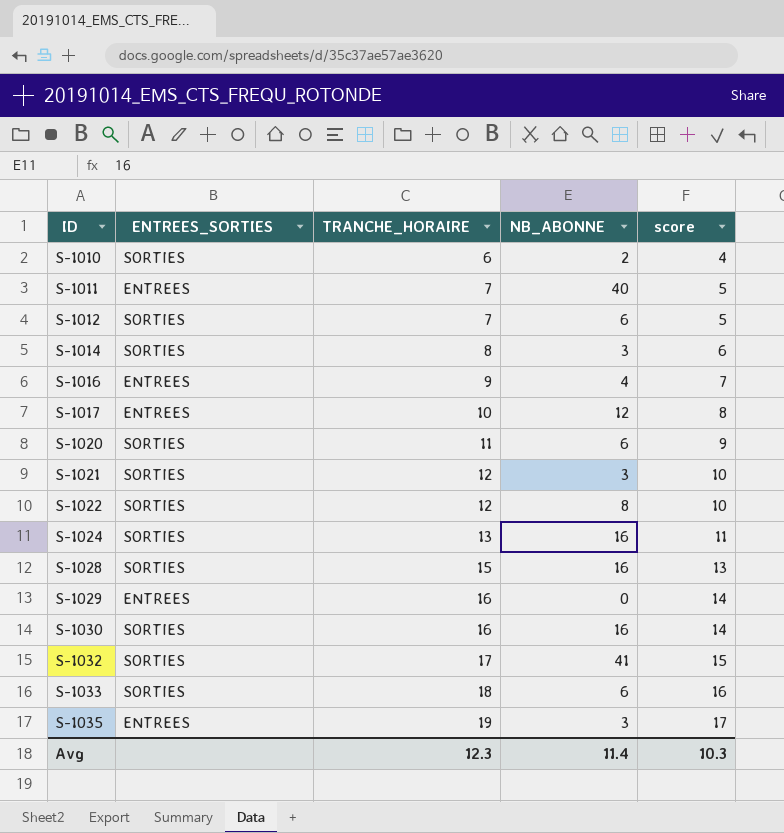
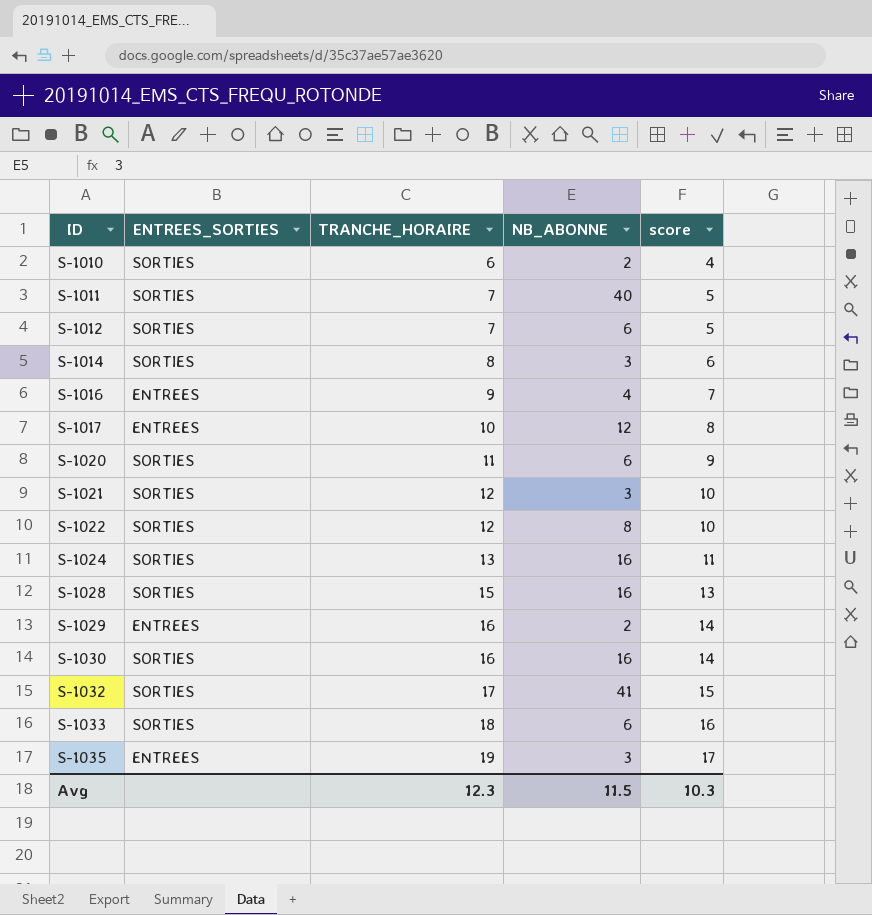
S-1011 | ENTREES_SORTIES: ENTREES -> SORTIES
S-1029 | NB_ABONNE: 0 -> 2
Avg | NB_ABONNE: 11.4 -> 11.5

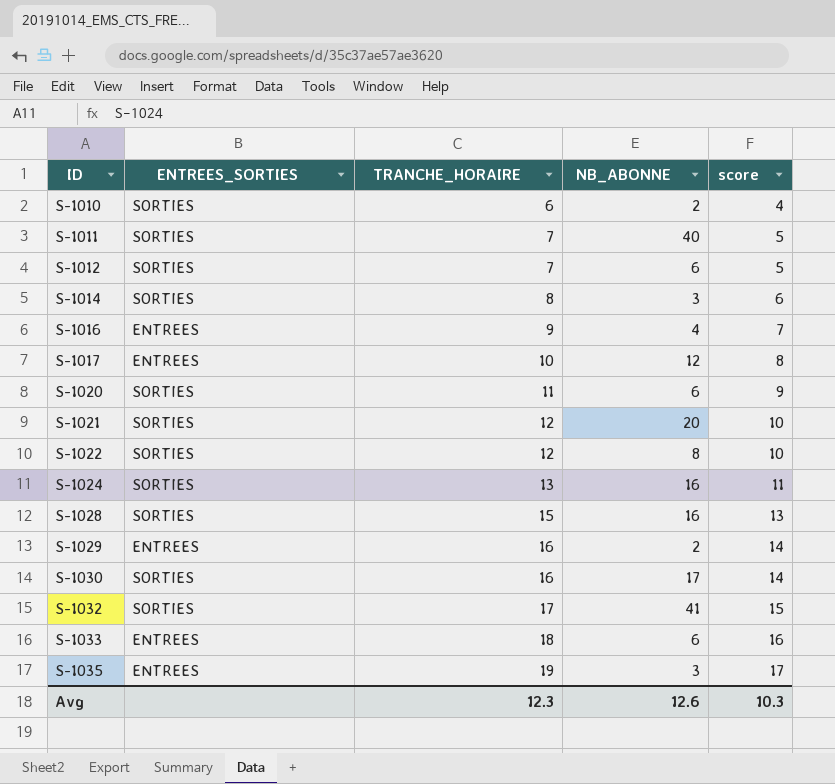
S-1021 | NB_ABONNE: 3 -> 20
S-1030 | NB_ABONNE: 16 -> 17
S-1033 | ENTREES_SORTIES: SORTIES -> ENTREES
Avg | NB_ABONNE: 11.5 -> 12.6

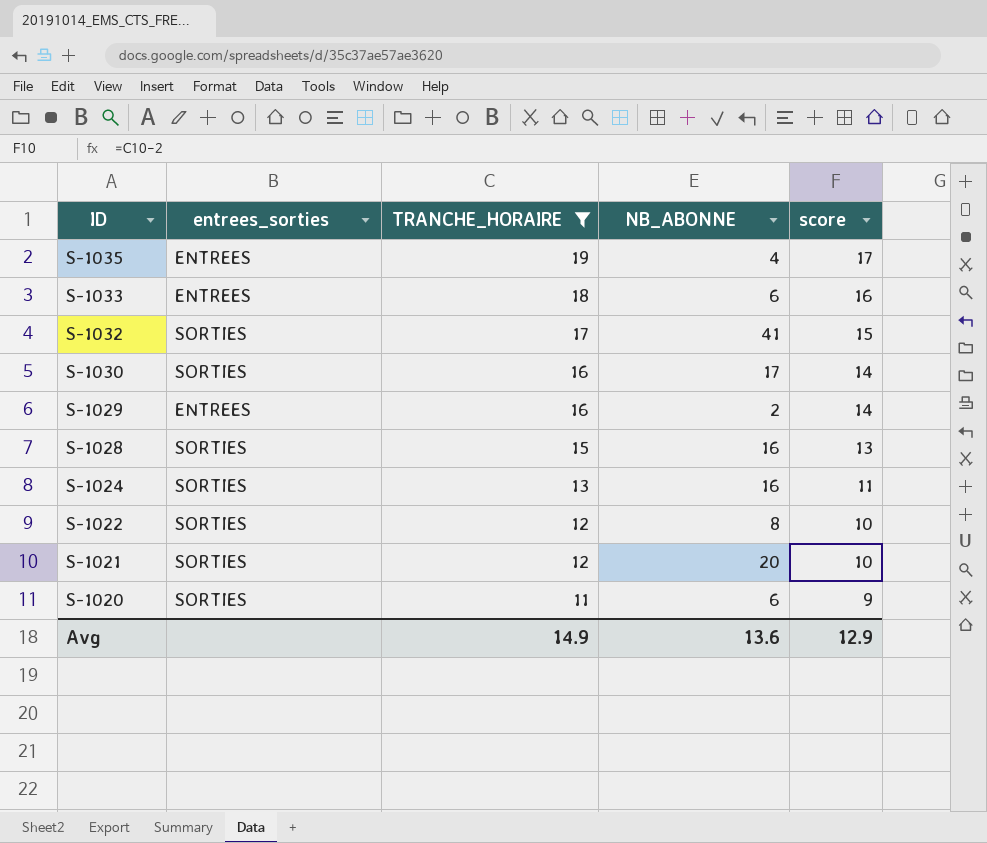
filter: none -> TRANCHE_HORAIRE >= 11
row order: ID ascending -> ID descending
column name: ENTREES_SORTIES -> entrees_sorties
S-1035 | NB_ABONNE: 3 -> 4
Avg | TRANCHE_HORAIRE: 12.3 -> 14.9
Avg | NB_ABONNE: 12.6 -> 13.6
Avg | score: 10.3 -> 12.9

